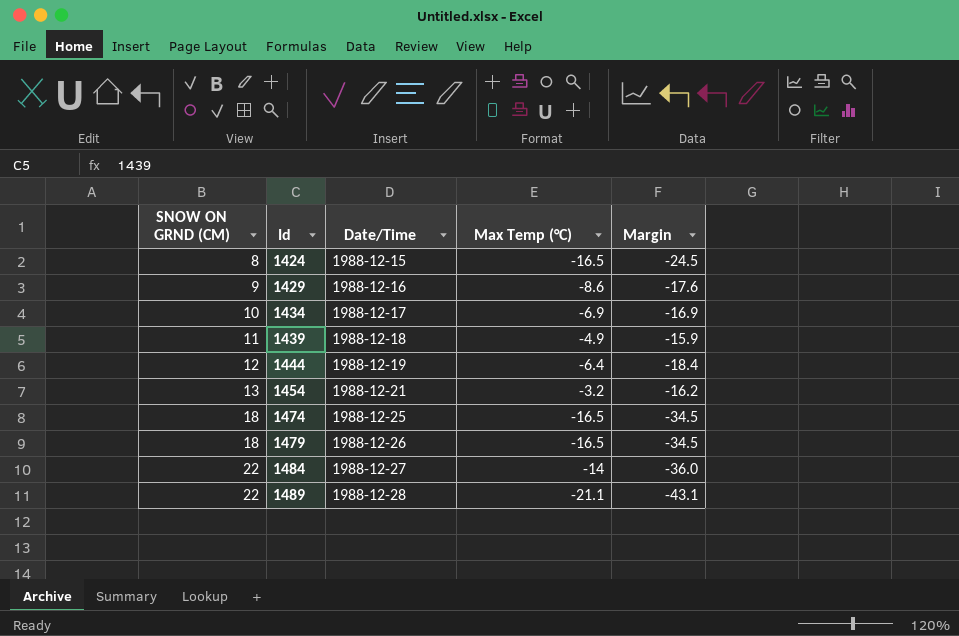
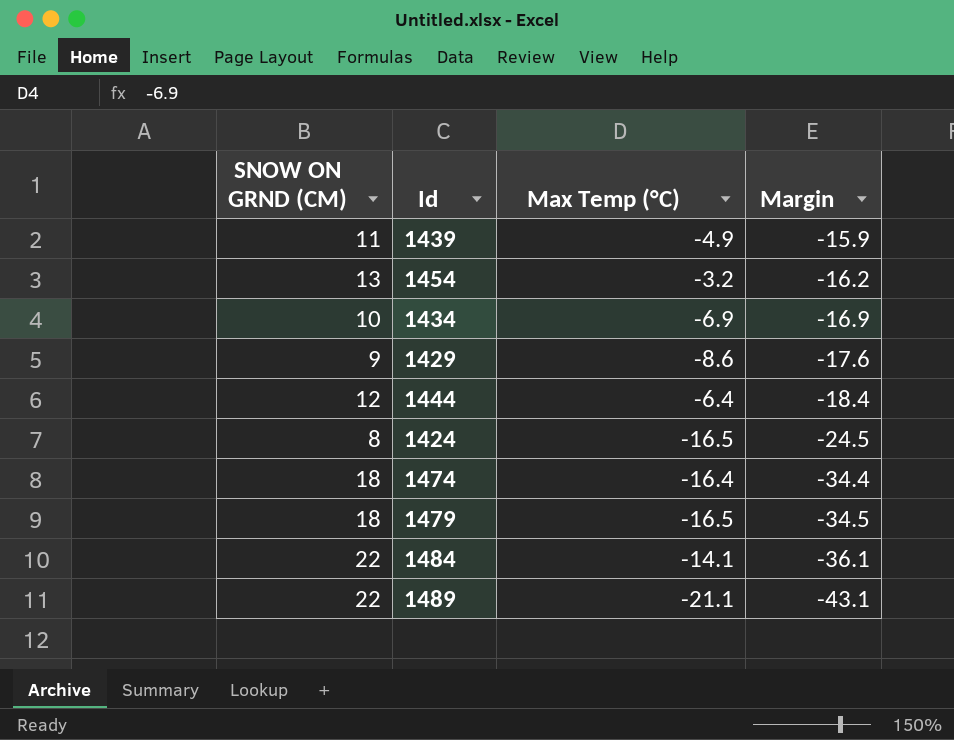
row order: SNOW ON GRND (CM) ascending -> Margin descending
column Date/Time | position: 3 -> none
1474 | Max Temp (°C): -16.5 -> -16.4
1474 | Margin: -34.5 -> -34.4
1484 | Max Temp (°C): -14 -> -14.1
1484 | Margin: -36.0 -> -36.1

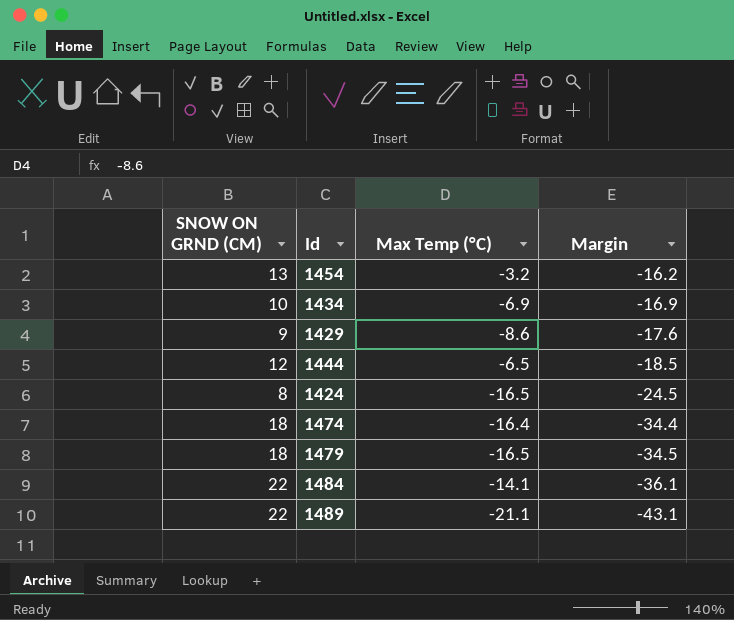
row 1439: 11 | -4.9 | -15.9 -> none
1444 | Max Temp (°C): -6.4 -> -6.5
1444 | Margin: -18.4 -> -18.5

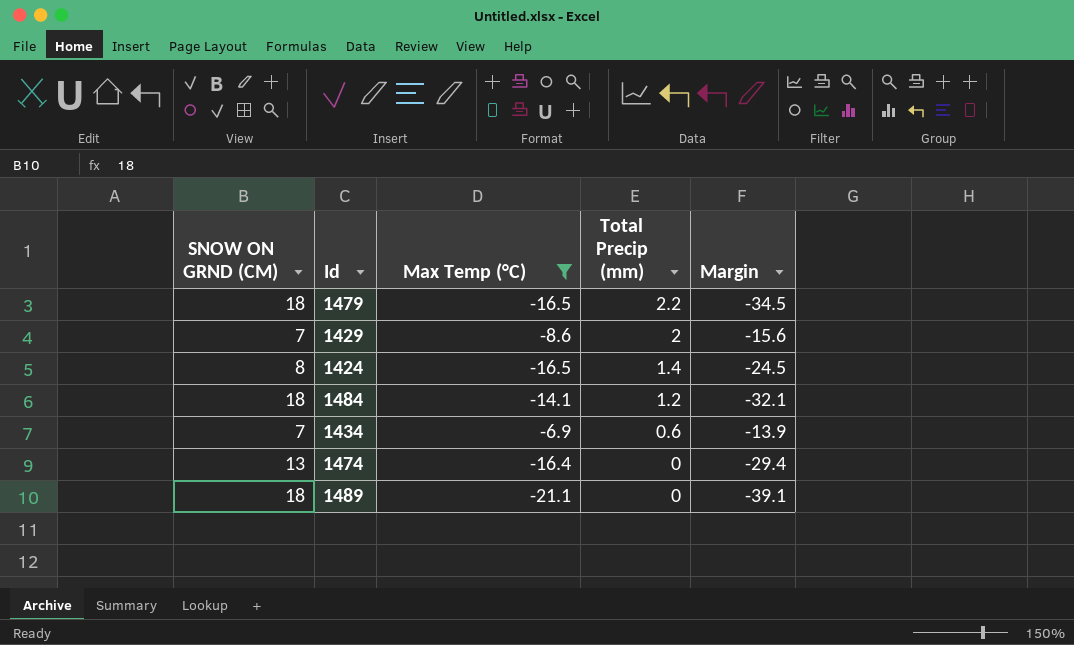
filter: none -> Max Temp (°C) <= -6.9
row order: Margin descending -> Total Precip (mm) descending
column Total Precip (mm) | position: none -> 4
1429 | SNOW ON GRND (CM): 9 -> 7
1429 | Margin: -17.6 -> -15.6
1484 | SNOW ON GRND (CM): 22 -> 18
1484 | Margin: -36.1 -> -32.1
1434 | SNOW ON GRND (CM): 10 -> 7
1434 | Margin: -16.9 -> -13.9
1474 | SNOW ON GRND (CM): 18 -> 13
1474 | Margin: -34.4 -> -29.4
1489 | SNOW ON GRND (CM): 22 -> 18
1489 | Margin: -43.1 -> -39.1

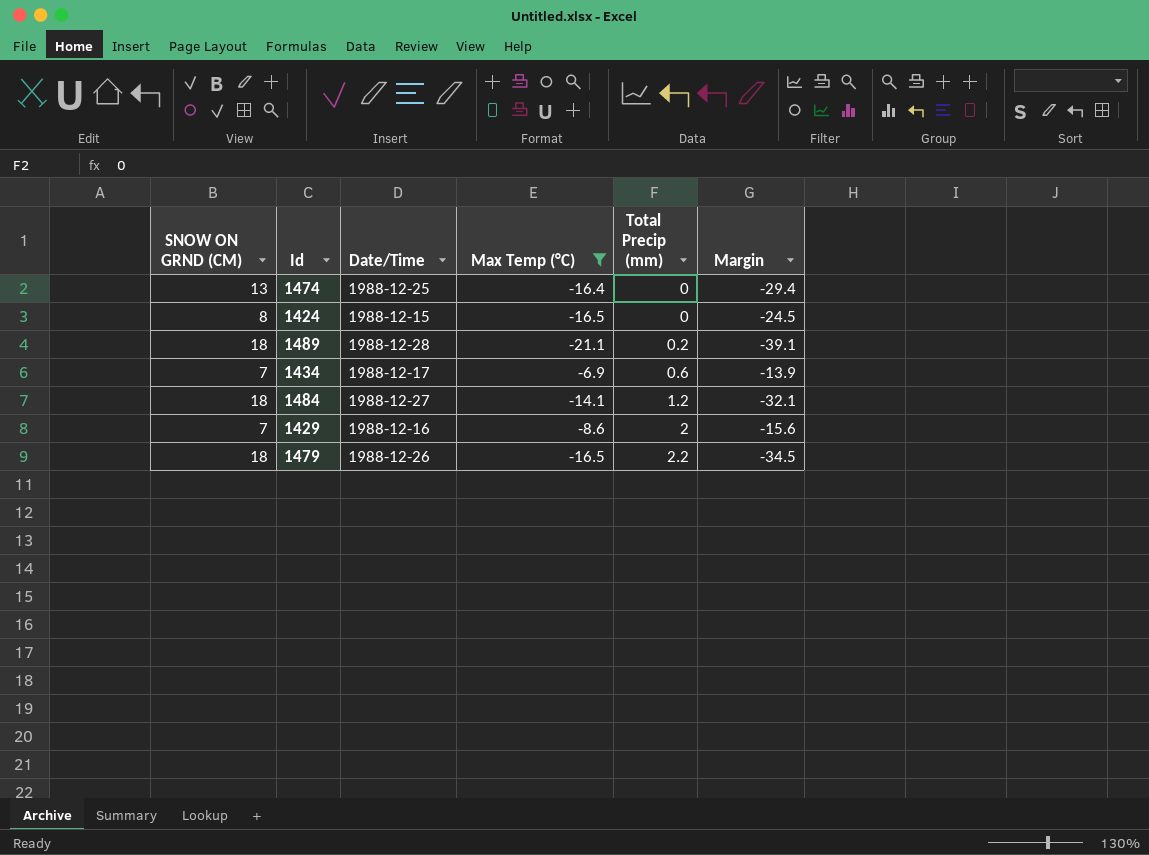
row order: Total Precip (mm) descending -> Total Precip (mm) ascending
column Date/Time | position: none -> 3
1424 | Total Precip (mm): 1.4 -> 0
1489 | Total Precip (mm): 0 -> 0.2

